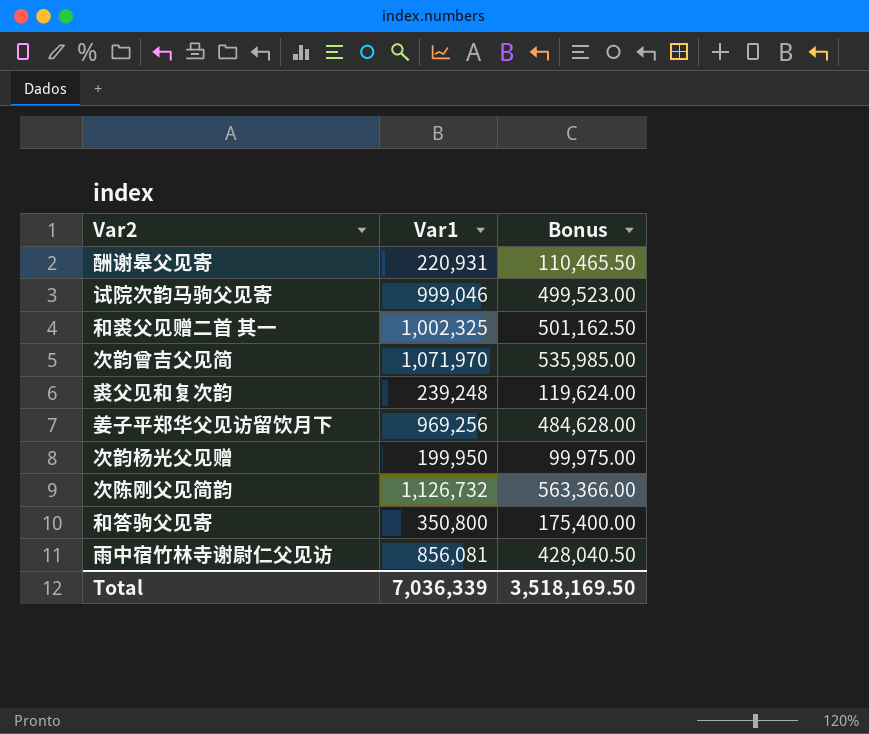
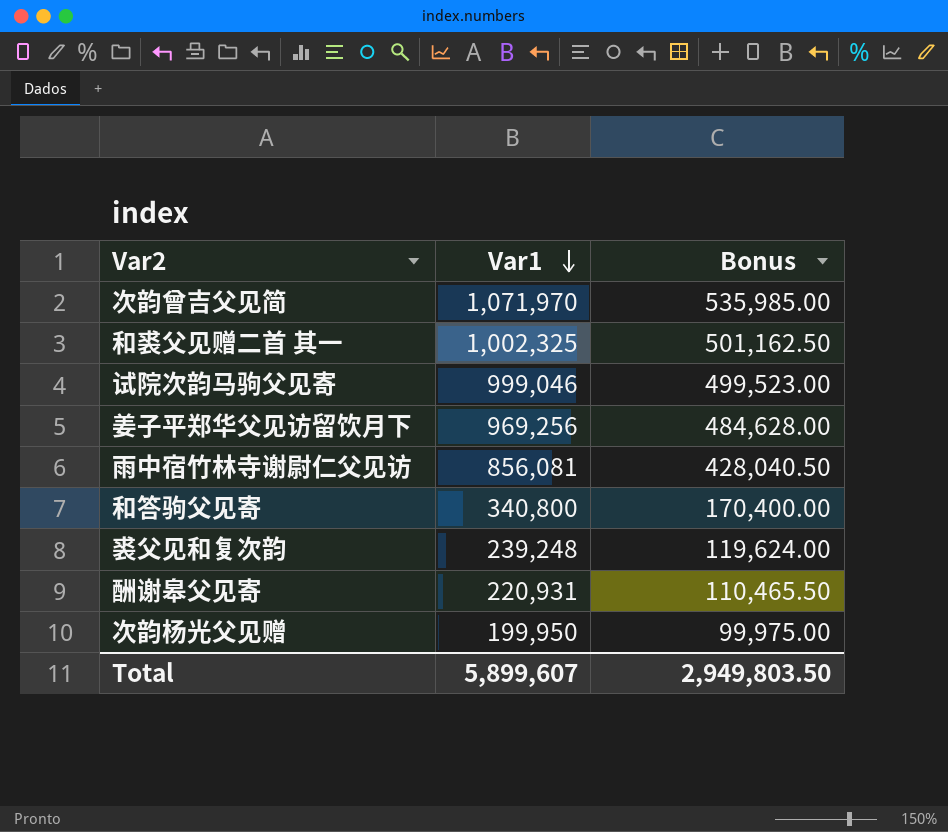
row order: none -> Var1 descending
row 次陈刚父见简韵: 1,126,732 | 563,366.00 -> none
和答驹父见寄 | Var1: 350,800 -> 340,800
和答驹父见寄 | Bonus: 175,400.00 -> 170,400.00
Total | Var1: 7,036,339 -> 5,899,607
Total | Bonus: 3,518,169.50 -> 2,949,803.50

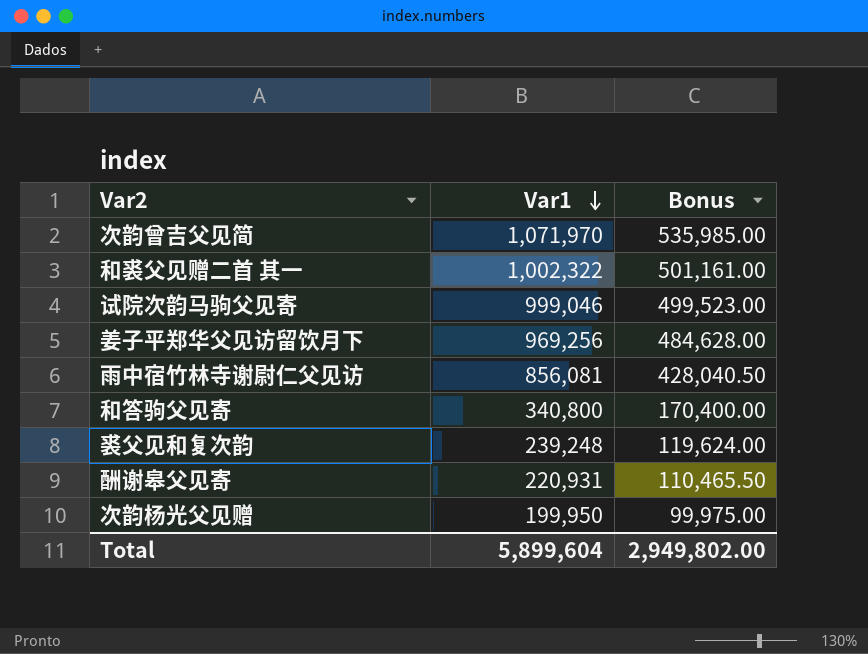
和裘父见赠二首 其一 | Var1: 1,002,325 -> 1,002,322
和裘父见赠二首 其一 | Bonus: 501,162.50 -> 501,161.00
Total | Var1: 5,899,607 -> 5,899,604
Total | Bonus: 2,949,803.50 -> 2,949,802.00

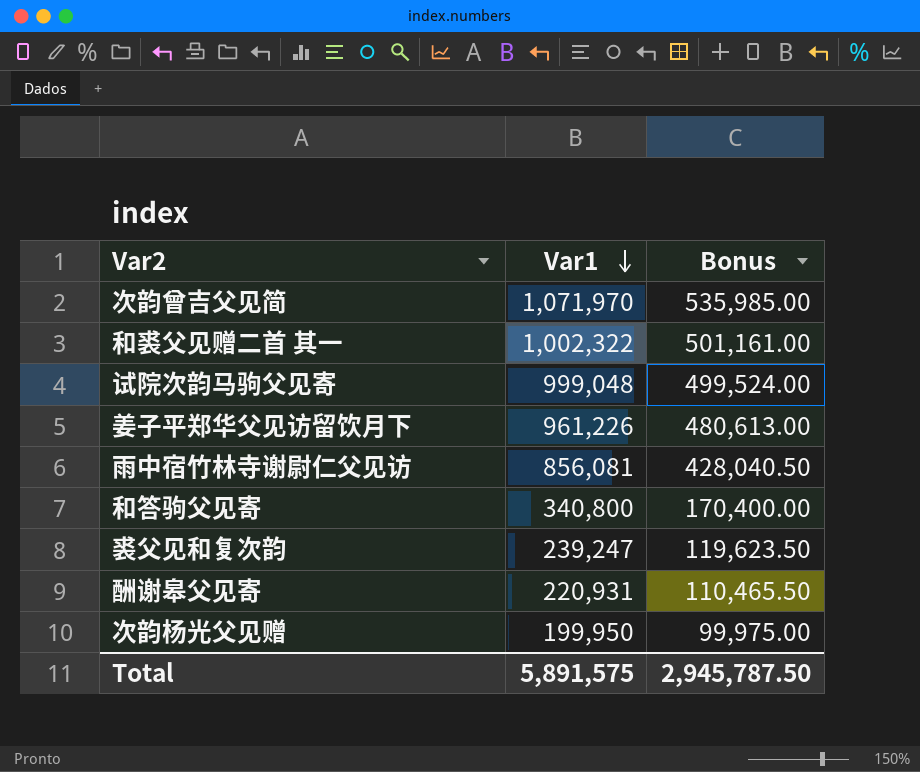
试院次韵马驹父见寄 | Var1: 999,046 -> 999,048
试院次韵马驹父见寄 | Bonus: 499,523.00 -> 499,524.00
姜子平郑华父见访留饮月下 | Var1: 969,256 -> 961,226
姜子平郑华父见访留饮月下 | Bonus: 484,628.00 -> 480,613.00
裘父见和复次韵 | Var1: 239,248 -> 239,247
裘父见和复次韵 | Bonus: 119,624.00 -> 119,623.50
Total | Var1: 5,899,604 -> 5,891,575
Total | Bonus: 2,949,802.00 -> 2,945,787.50

